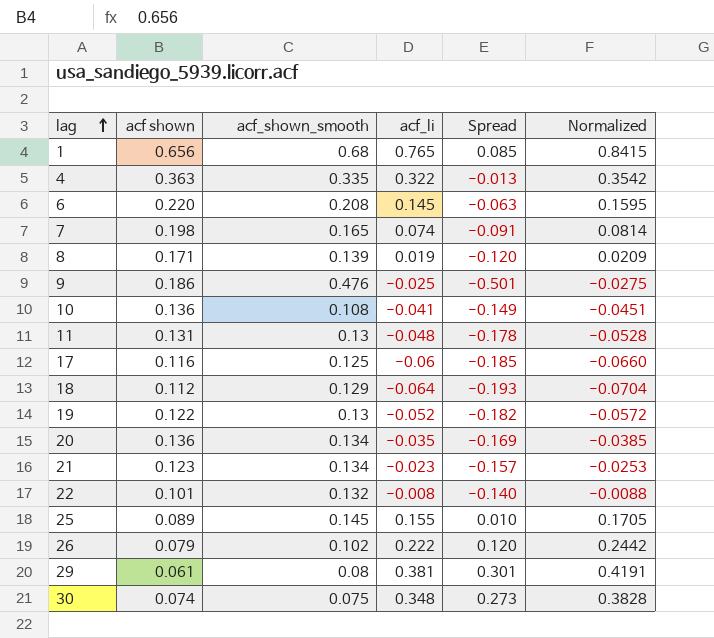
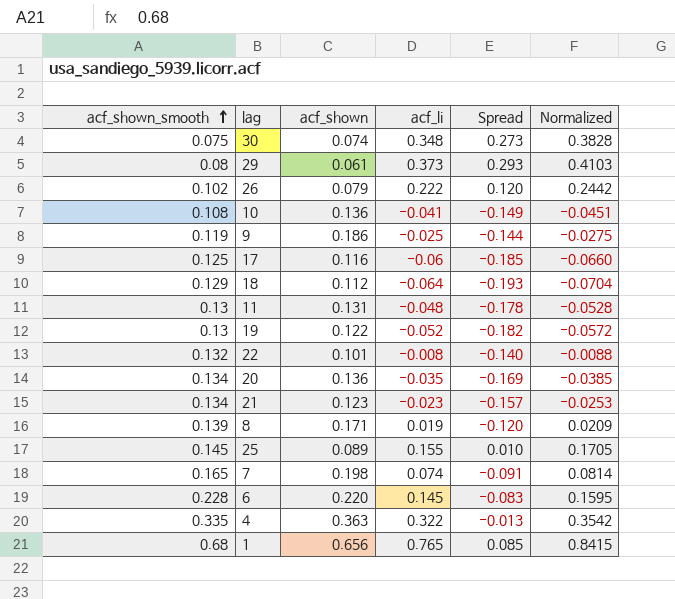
row order: lag ascending -> acf_shown_smooth ascending
column acf_shown_smooth | position: 3 -> 1
column name: acf shown -> acf_shown
29 | acf_li: 0.381 -> 0.373
29 | Spread: 0.301 -> 0.293
29 | Normalized: 0.4191 -> 0.4103
9 | acf_shown_smooth: 0.476 -> 0.119
9 | Spread: -0.501 -> -0.144
6 | acf_shown_smooth: 0.208 -> 0.228
6 | Spread: -0.063 -> -0.083

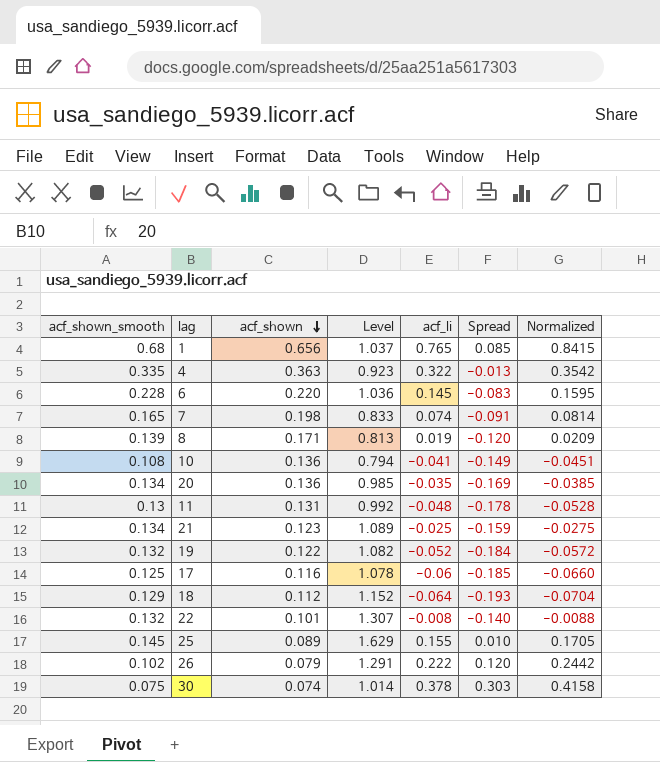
row order: acf_shown_smooth ascending -> acf_shown descending
column Level | formula: none -> [acf_shown_smooth] / [acf_shown]
row 29: 0.08 | 0.061 | 0.373 | 0.293 | 0.4103 -> none
row 9: 0.119 | 0.186 | -0.025 | -0.144 | -0.0275 -> none
21 | acf_li: -0.023 -> -0.025
21 | Spread: -0.157 -> -0.159
21 | Normalized: -0.0253 -> -0.0275
19 | acf_shown_smooth: 0.13 -> 0.132
19 | Spread: -0.182 -> -0.184
30 | acf_li: 0.348 -> 0.378
30 | Spread: 0.273 -> 0.303
30 | Normalized: 0.3828 -> 0.4158

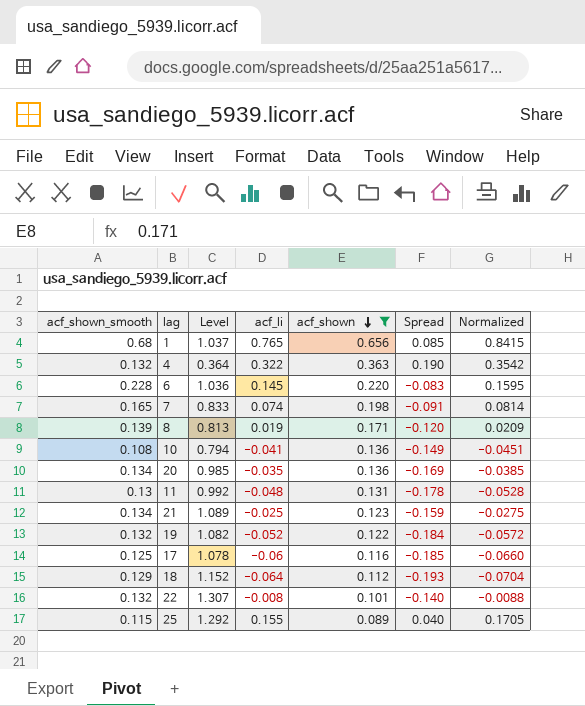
filter: none -> acf_shown >= 0.089
column acf_shown | position: 3 -> 5
4 | acf_shown_smooth: 0.335 -> 0.132
4 | Level: 0.923 -> 0.364
4 | Spread: -0.013 -> 0.190
25 | acf_shown_smooth: 0.145 -> 0.115
25 | Level: 1.629 -> 1.292
25 | Spread: 0.010 -> 0.040

